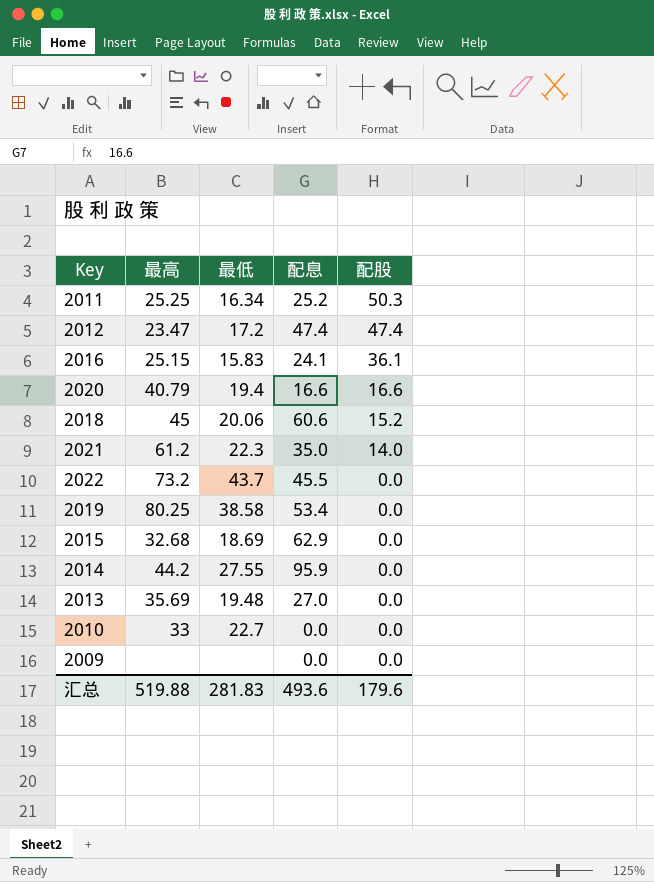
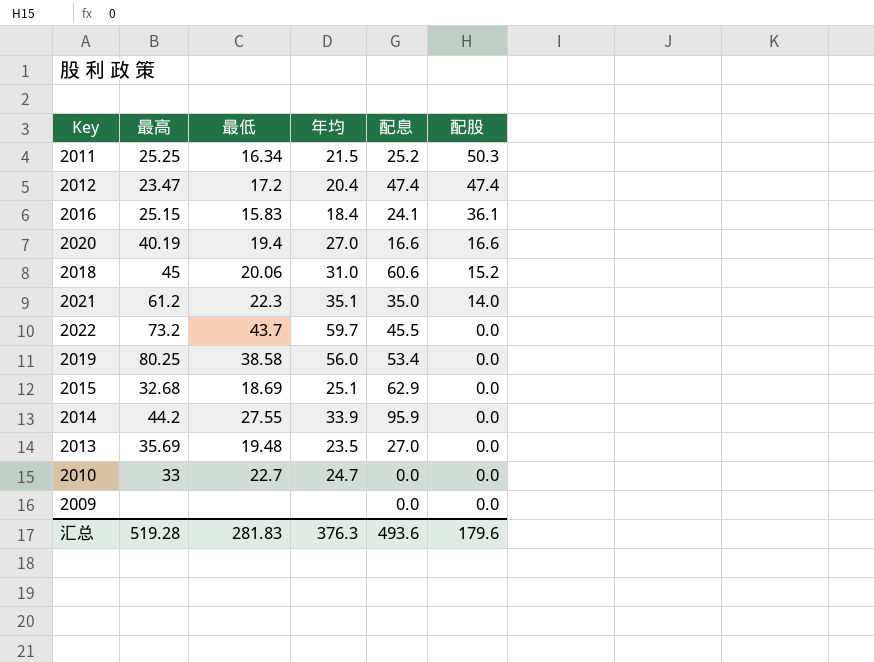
column 年均 | position: none -> 4
2020 | 最高: 40.79 -> 40.19
汇总 | 最高: 519.88 -> 519.28

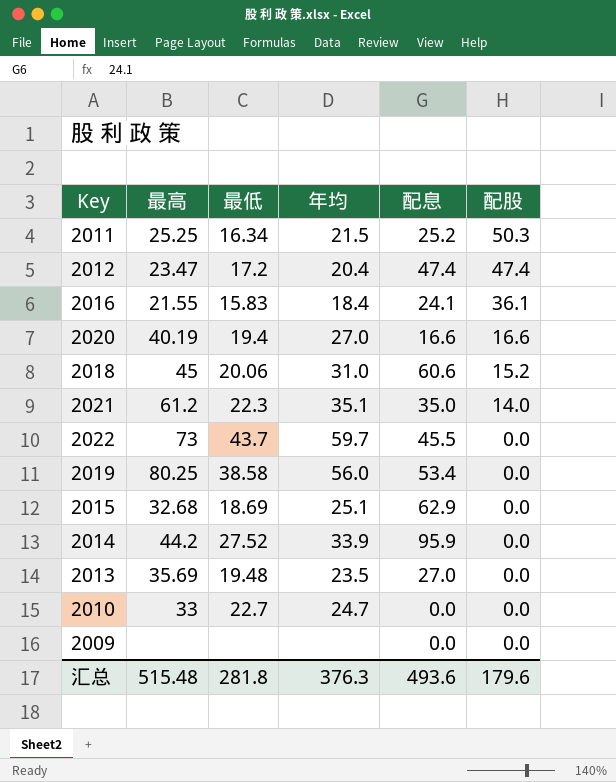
2016 | 最高: 25.15 -> 21.55
2022 | 最高: 73.2 -> 73
2014 | 最低: 27.55 -> 27.52
汇总 | 最高: 519.28 -> 515.48
汇总 | 最低: 281.83 -> 281.8

